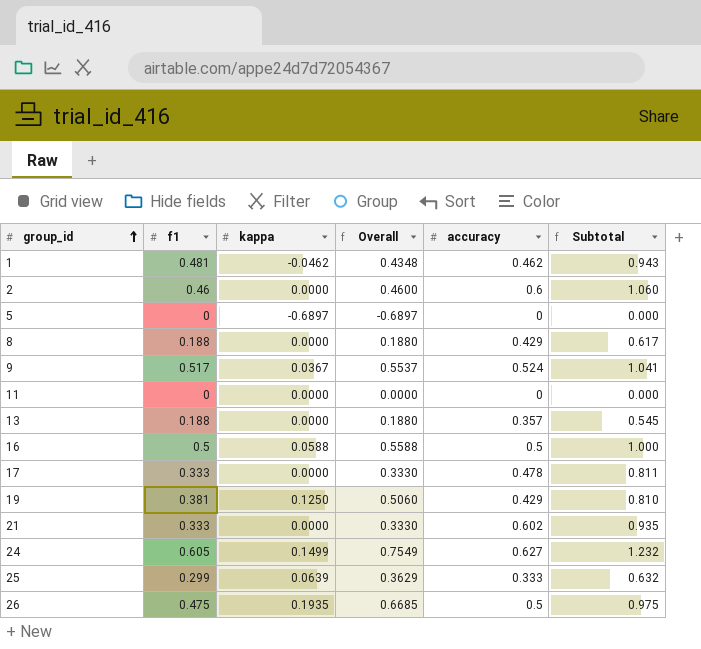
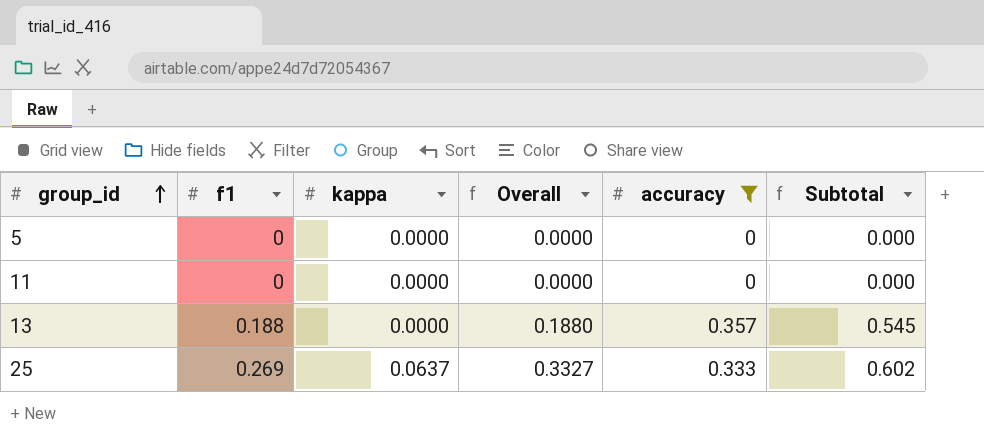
filter: none -> accuracy <= 0.357
5 | kappa: -0.6897 -> 0.0000
5 | Overall: -0.6897 -> 0.0000
25 | f1: 0.299 -> 0.269
25 | kappa: 0.0639 -> 0.0637
25 | Overall: 0.3629 -> 0.3327
25 | Subtotal: 0.632 -> 0.602

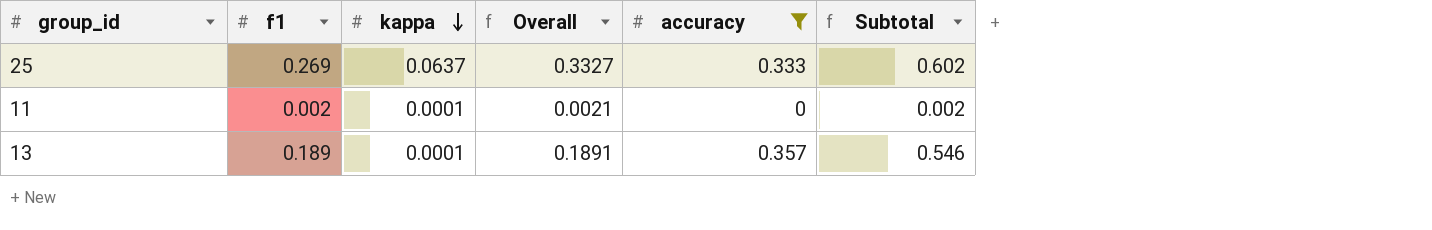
row order: group_id ascending -> kappa descending
row 5: 0 | 0.0000 | 0.0000 | 0 | 0.000 -> none
11 | f1: 0 -> 0.002
11 | kappa: 0.0000 -> 0.0001
11 | Overall: 0.0000 -> 0.0021
11 | Subtotal: 0.000 -> 0.002
13 | f1: 0.188 -> 0.189
13 | kappa: 0.0000 -> 0.0001
13 | Overall: 0.1880 -> 0.1891
13 | Subtotal: 0.545 -> 0.546

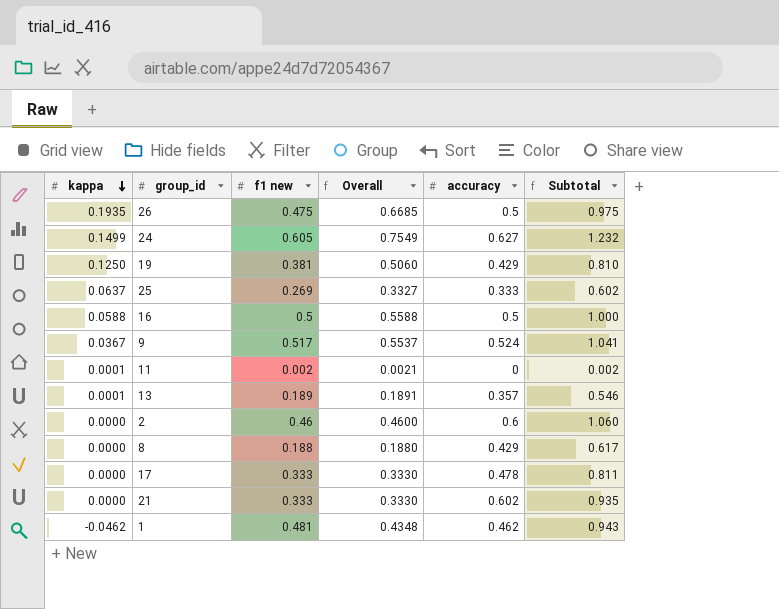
filter: accuracy <= 0.357 -> none
column kappa | position: 3 -> 1
column name: f1 -> f1 new

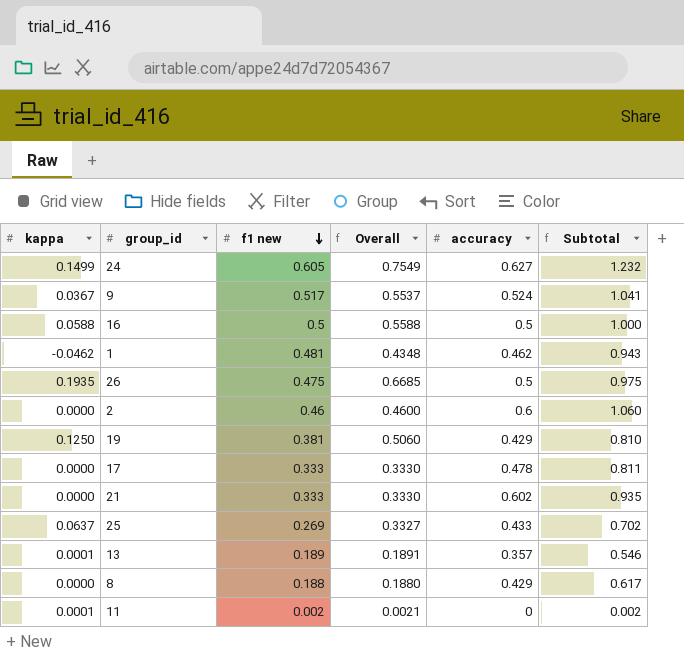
row order: kappa descending -> f1 new descending
25 | accuracy: 0.333 -> 0.433
25 | Subtotal: 0.602 -> 0.702

